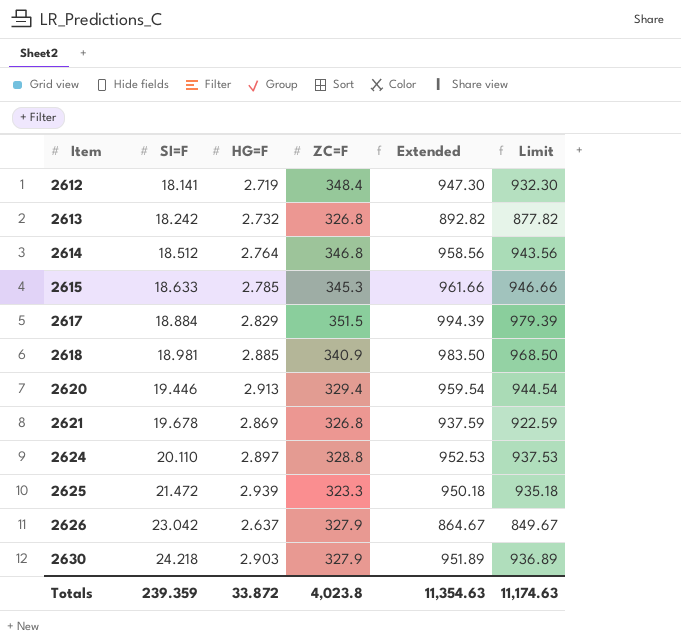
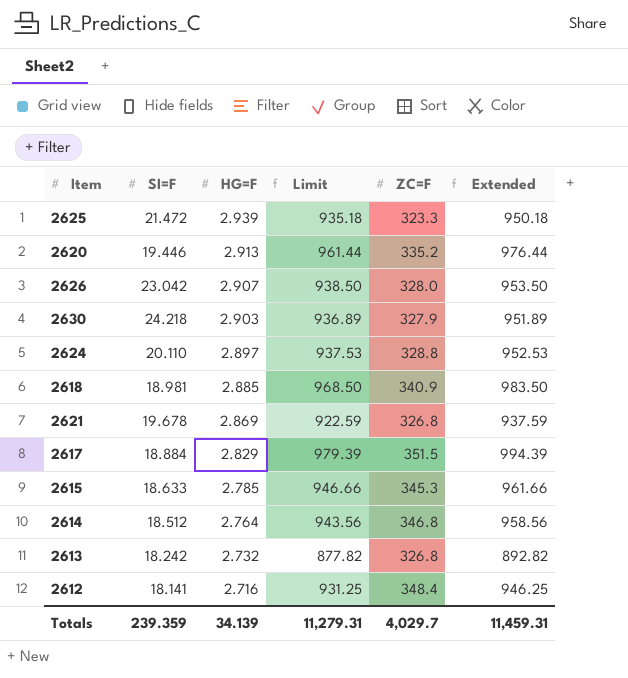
row order: Item ascending -> HG=F descending
column Limit | position: 6 -> 4
2620 | Limit: 944.54 -> 961.44
2620 | ZC=F: 329.4 -> 335.2
2620 | Extended: 959.54 -> 976.44
2626 | HG=F: 2.637 -> 2.907
2626 | Limit: 849.67 -> 938.50
2626 | ZC=F: 327.9 -> 328.0
2626 | Extended: 864.67 -> 953.50
2612 | HG=F: 2.719 -> 2.716
2612 | Limit: 932.30 -> 931.25
2612 | Extended: 947.30 -> 946.25
Totals | HG=F: 33.872 -> 34.139
Totals | Limit: 11,174.63 -> 11,279.31
Totals | ZC=F: 4,023.8 -> 4,029.7
Totals | Extended: 11,354.63 -> 11,459.31

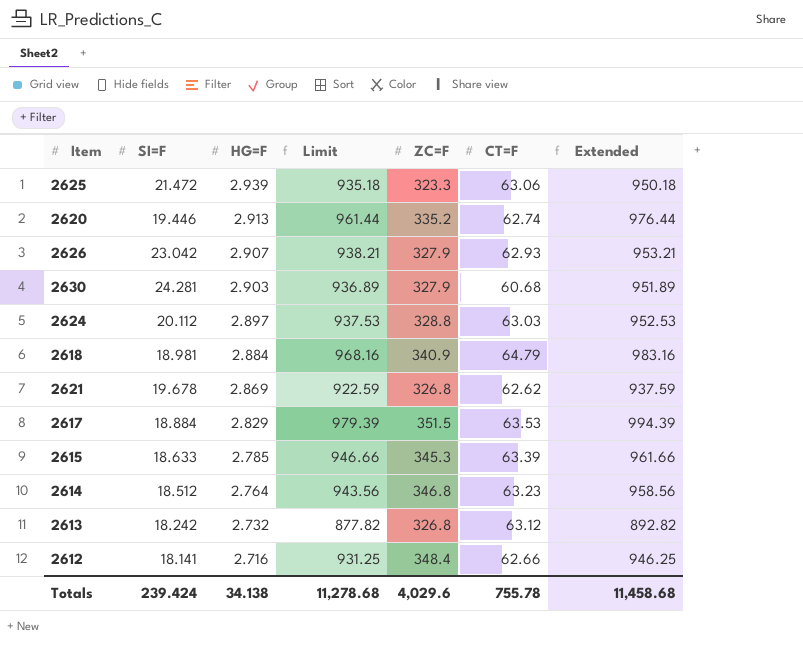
column CT=F | position: none -> 6
2626 | Limit: 938.50 -> 938.21
2626 | ZC=F: 328.0 -> 327.9
2626 | Extended: 953.50 -> 953.21
2630 | SI=F: 24.218 -> 24.281
2624 | SI=F: 20.110 -> 20.112
2618 | HG=F: 2.885 -> 2.884
2618 | Limit: 968.50 -> 968.16
2618 | Extended: 983.50 -> 983.16
Totals | SI=F: 239.359 -> 239.424
Totals | HG=F: 34.139 -> 34.138
Totals | Limit: 11,279.31 -> 11,278.68
Totals | ZC=F: 4,029.7 -> 4,029.6
Totals | Extended: 11,459.31 -> 11,458.68

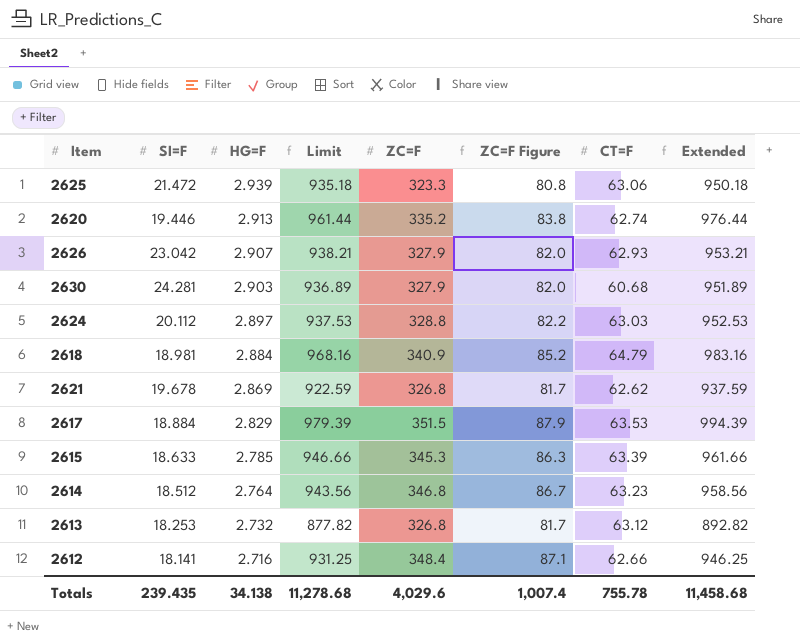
column ZC=F Figure | formula: none -> [ZC=F] * 0.25
2613 | SI=F: 18.242 -> 18.253
Totals | SI=F: 239.424 -> 239.435

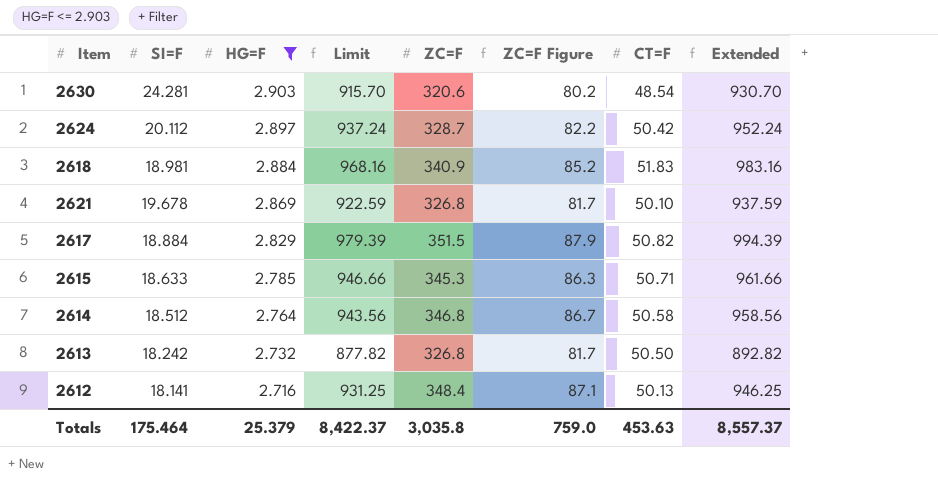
filter: none -> HG=F <= 2.903
2630 | Limit: 936.89 -> 915.70
2630 | ZC=F: 327.9 -> 320.6
2630 | ZC=F Figure: 82.0 -> 80.2
2630 | CT=F: 60.68 -> 48.54
2630 | Extended: 951.89 -> 930.70
2624 | Limit: 937.53 -> 937.24
2624 | ZC=F: 328.8 -> 328.7
2624 | CT=F: 63.03 -> 50.42
2624 | Extended: 952.53 -> 952.24
2618 | CT=F: 64.79 -> 51.83
2621 | CT=F: 62.62 -> 50.10
2617 | CT=F: 63.53 -> 50.82
2615 | CT=F: 63.39 -> 50.71
2614 | CT=F: 63.23 -> 50.58
2613 | SI=F: 18.253 -> 18.242
2613 | CT=F: 63.12 -> 50.50
2612 | CT=F: 62.66 -> 50.13
Totals | SI=F: 239.435 -> 175.464
Totals | HG=F: 34.138 -> 25.379
Totals | Limit: 11,278.68 -> 8,422.37
Totals | ZC=F: 4,029.6 -> 3,035.8
Totals | ZC=F Figure: 1,007.4 -> 759.0
Totals | CT=F: 755.78 -> 453.63
Totals | Extended: 11,458.68 -> 8,557.37

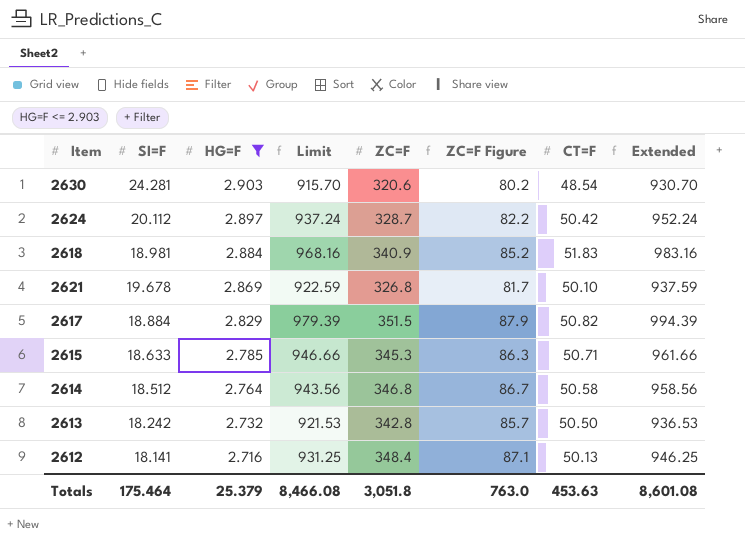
2613 | Limit: 877.82 -> 921.53
2613 | ZC=F: 326.8 -> 342.8
2613 | ZC=F Figure: 81.7 -> 85.7
2613 | Extended: 892.82 -> 936.53
Totals | Limit: 8,422.37 -> 8,466.08
Totals | ZC=F: 3,035.8 -> 3,051.8
Totals | ZC=F Figure: 759.0 -> 763.0
Totals | Extended: 8,557.37 -> 8,601.08

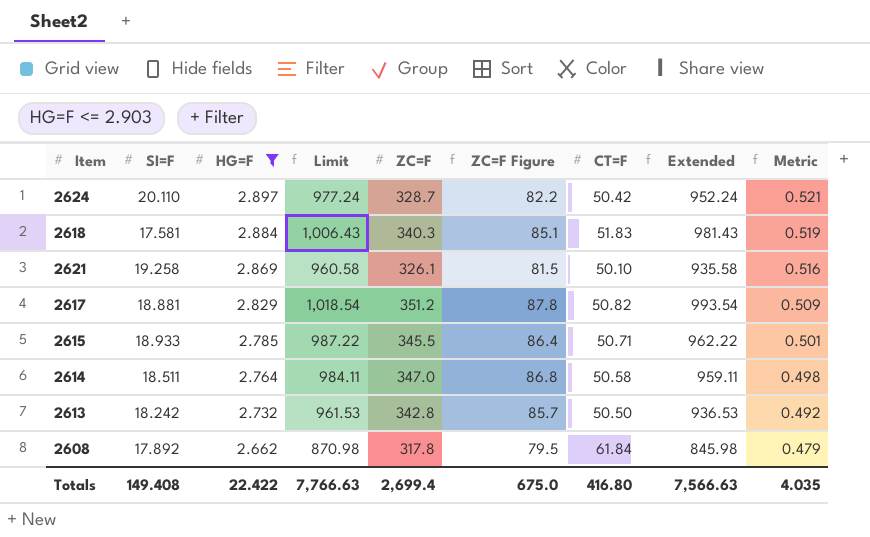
column Limit | formula: [Extended] - 15 -> [Extended] + 25
column Metric | formula: none -> [HG=F] * 0.18
row 2630: 24.281 | 2.903 | 915.70 | 320.6 | 80.2 | 48.54 | 930.70 -> none
row 2612: 18.141 | 2.716 | 931.25 | 348.4 | 87.1 | 50.13 | 946.25 -> none
2624 | SI=F: 20.112 -> 20.110
2618 | SI=F: 18.981 -> 17.581
2618 | ZC=F: 340.9 -> 340.3
2618 | ZC=F Figure: 85.2 -> 85.1
2618 | Extended: 983.16 -> 981.43
2621 | SI=F: 19.678 -> 19.258
2621 | ZC=F: 326.8 -> 326.1
2621 | ZC=F Figure: 81.7 -> 81.5
2621 | Extended: 937.59 -> 935.58
2617 | SI=F: 18.884 -> 18.881
2617 | ZC=F: 351.5 -> 351.2
2617 | ZC=F Figure: 87.9 -> 87.8
2617 | Extended: 994.39 -> 993.54
2615 | SI=F: 18.633 -> 18.933
2615 | ZC=F: 345.3 -> 345.5
2615 | ZC=F Figure: 86.3 -> 86.4
2615 | Extended: 961.66 -> 962.22
2614 | SI=F: 18.512 -> 18.511
2614 | ZC=F: 346.8 -> 347.0
2614 | ZC=F Figure: 86.7 -> 86.8
2614 | Extended: 958.56 -> 959.11
row 2608: none -> 17.892 | 2.662 | 870.98 | 317.8 | 79.5 | 61.84 | 845.98 | 0.479
Totals | SI=F: 175.464 -> 149.408
Totals | HG=F: 25.379 -> 22.422
Totals | Limit: 8,466.08 -> 7,766.63
Totals | ZC=F: 3,051.8 -> 2,699.4
Totals | ZC=F Figure: 763.0 -> 675.0
Totals | CT=F: 453.63 -> 416.80
Totals | Extended: 8,601.08 -> 7,566.63

